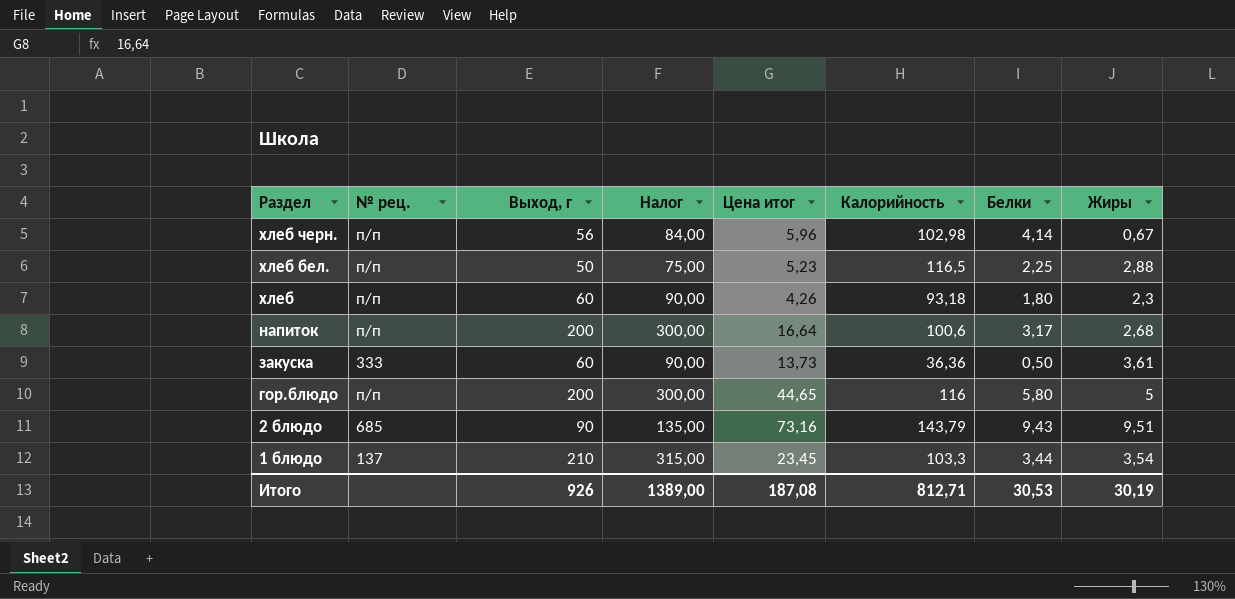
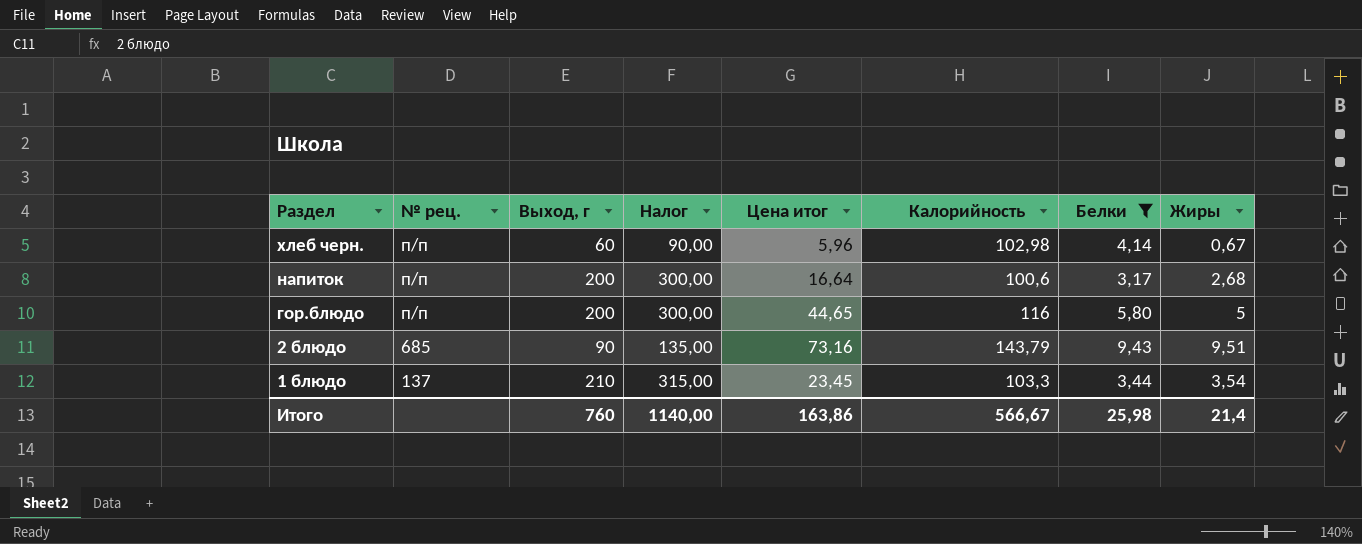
filter: none -> Белки >= 3,17
хлеб черн. | Выход, г: 56 -> 60
хлеб черн. | Налог: 84,00 -> 90,00
Итого | Выход, г: 926 -> 760
Итого | Налог: 1389,00 -> 1140,00
Итого | Цена итог: 187,08 -> 163,86
Итого | Калорийность: 812,71 -> 566,67
Итого | Белки: 30,53 -> 25,98
Итого | Жиры: 30,19 -> 21,4

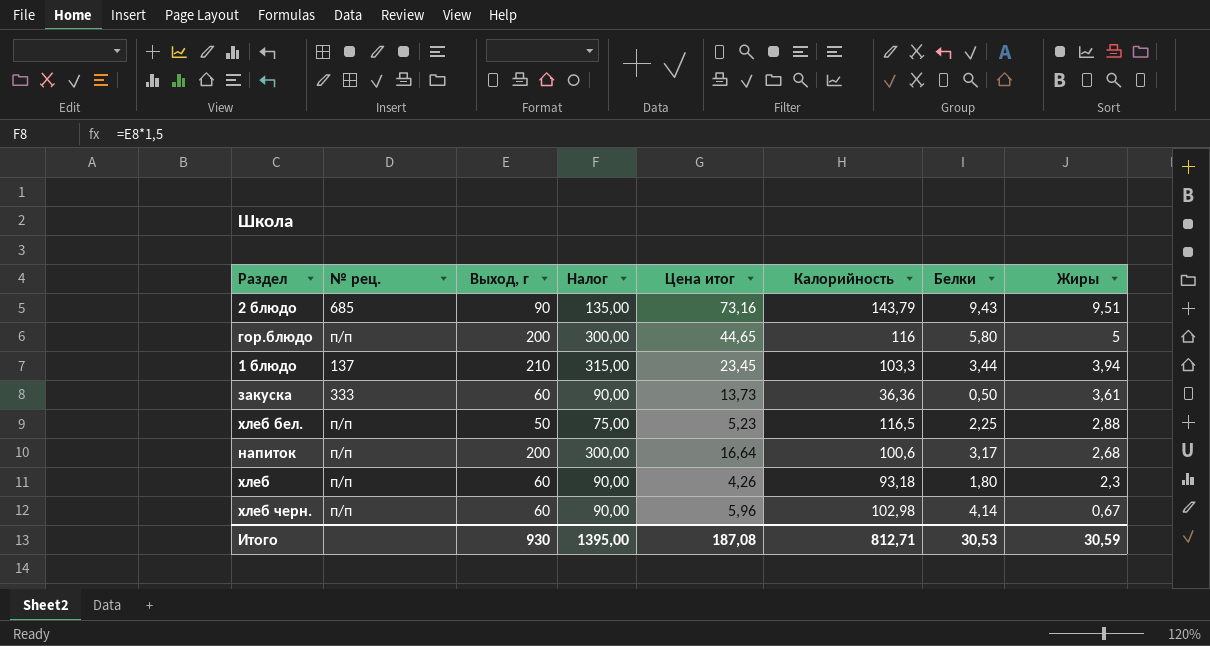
filter: Белки >= 3,17 -> none
row order: Раздел descending -> Жиры descending
1 блюдо | Жиры: 3,54 -> 3,94
Итого | Выход, г: 760 -> 930
Итого | Налог: 1140,00 -> 1395,00
Итого | Цена итог: 163,86 -> 187,08
Итого | Калорийность: 566,67 -> 812,71
Итого | Белки: 25,98 -> 30,53
Итого | Жиры: 21,4 -> 30,59

